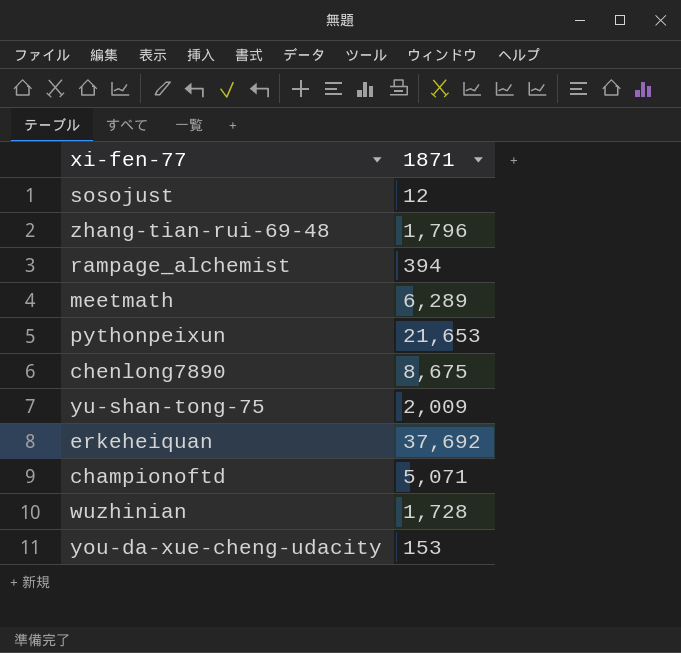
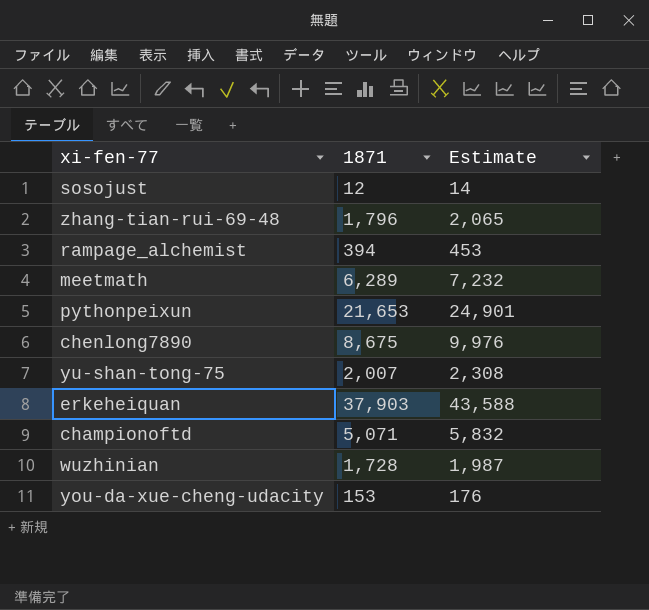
column Estimate | formula: none -> [1871] * 1.15
yu-shan-tong-75 | 1871: 2,009 -> 2,007
erkeheiquan | 1871: 37,692 -> 37,903

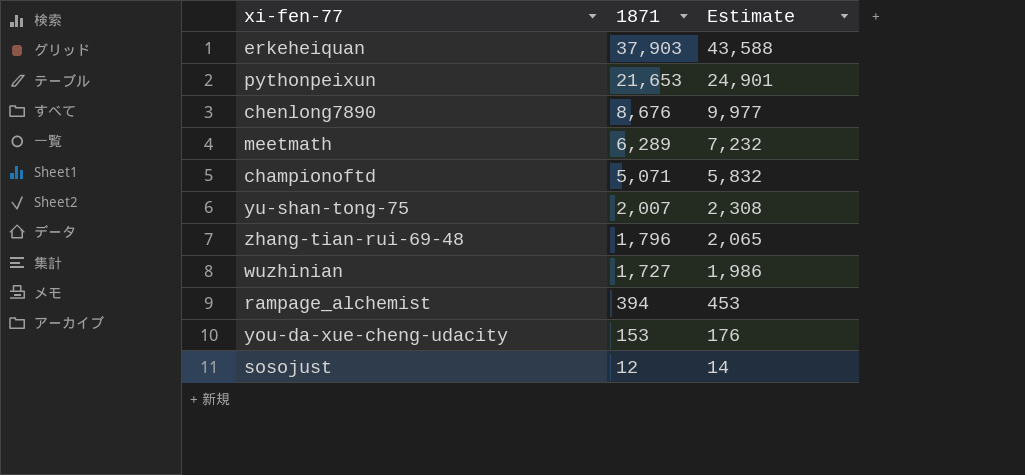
row order: none -> 1871 descending
chenlong7890 | 1871: 8,675 -> 8,676
chenlong7890 | Estimate: 9,976 -> 9,977
wuzhinian | 1871: 1,728 -> 1,727
wuzhinian | Estimate: 1,987 -> 1,986

